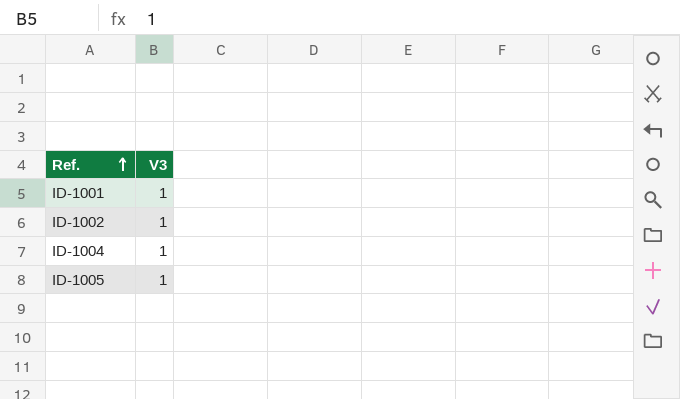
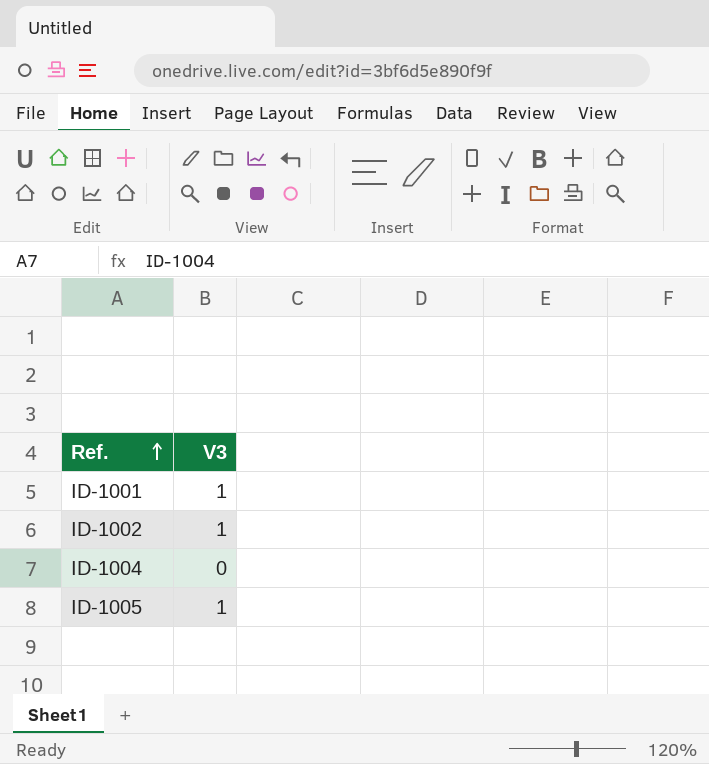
ID-1004 | V3: 1 -> 0

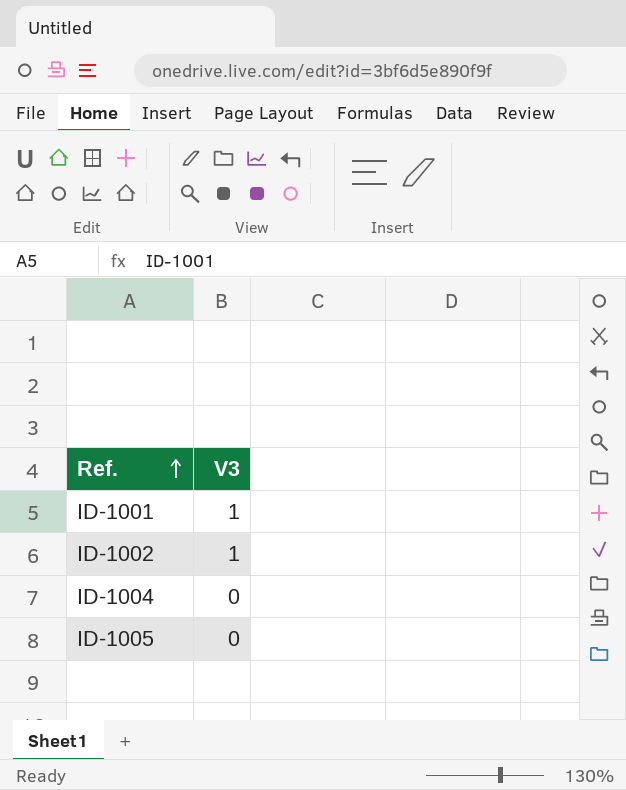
ID-1005 | V3: 1 -> 0

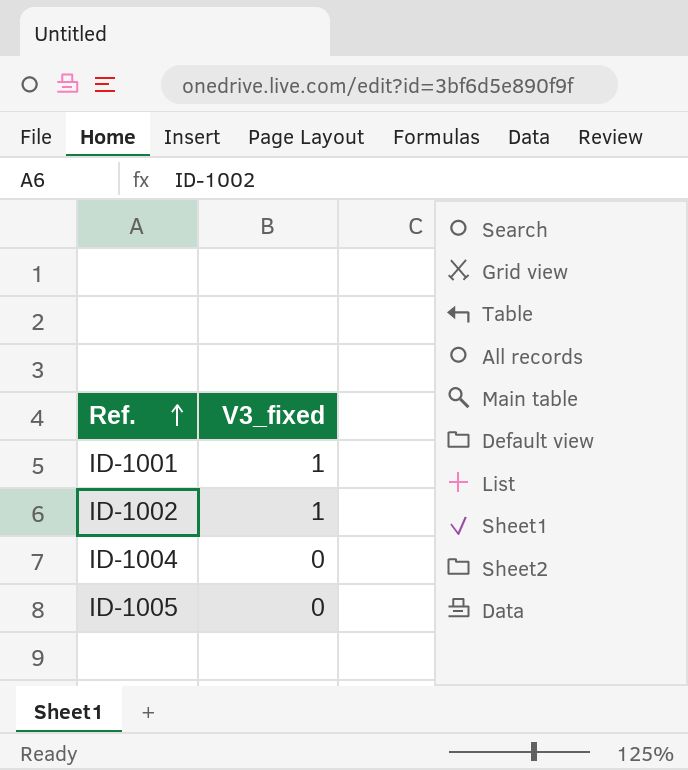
column name: V3 -> V3_fixed

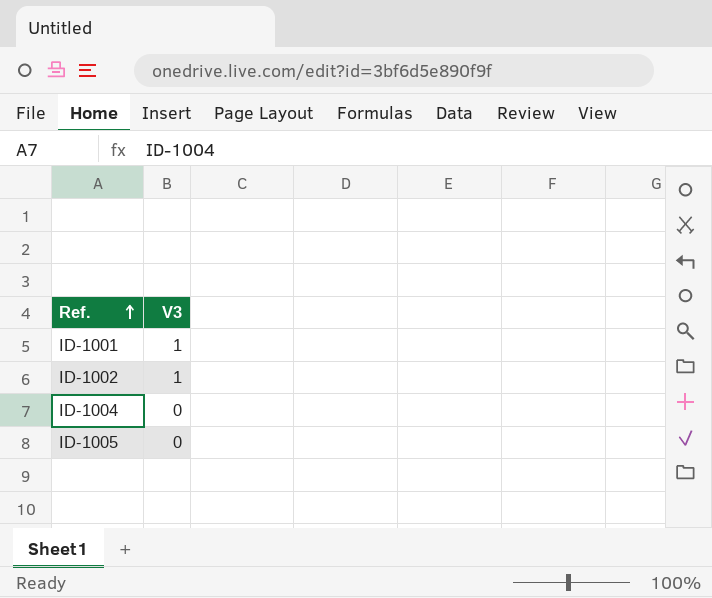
column name: V3_fixed -> V3

